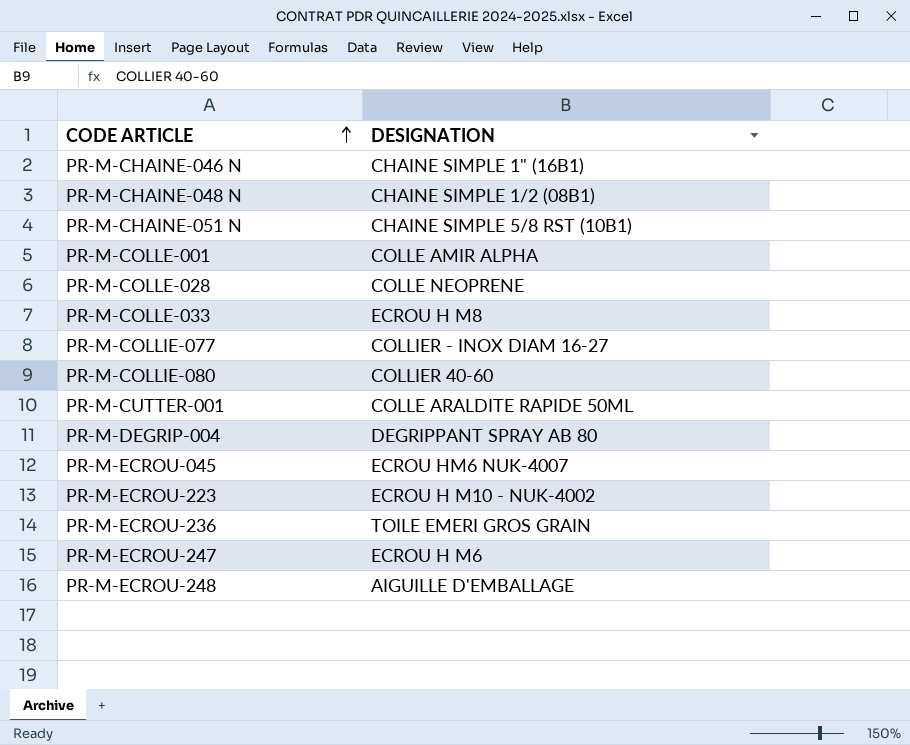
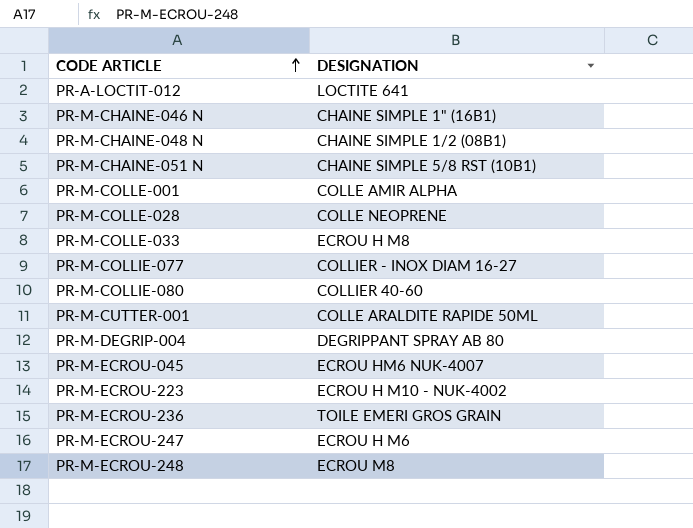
row PR-A-LOCTIT-012: none -> LOCTITE 641
PR-M-ECROU-248 | DESIGNATION: AIGUILLE D'EMBALLAGE -> ECROU M8

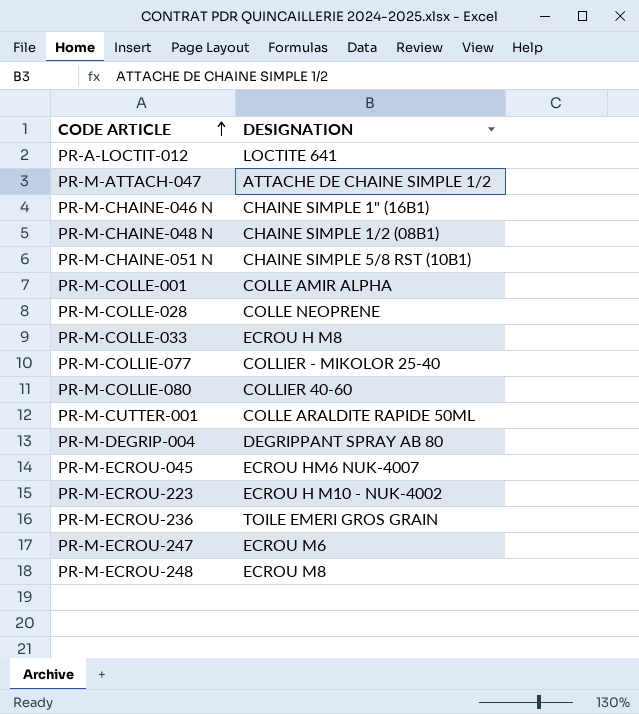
row PR-M-ATTACH-047: none -> ATTACHE DE CHAINE SIMPLE 1/2
PR-M-COLLIE-077 | DESIGNATION: COLLIER - INOX DIAM 16-27 -> COLLIER - MIKOLOR 25-40
PR-M-ECROU-247 | DESIGNATION: ECROU H M6 -> ECROU M6

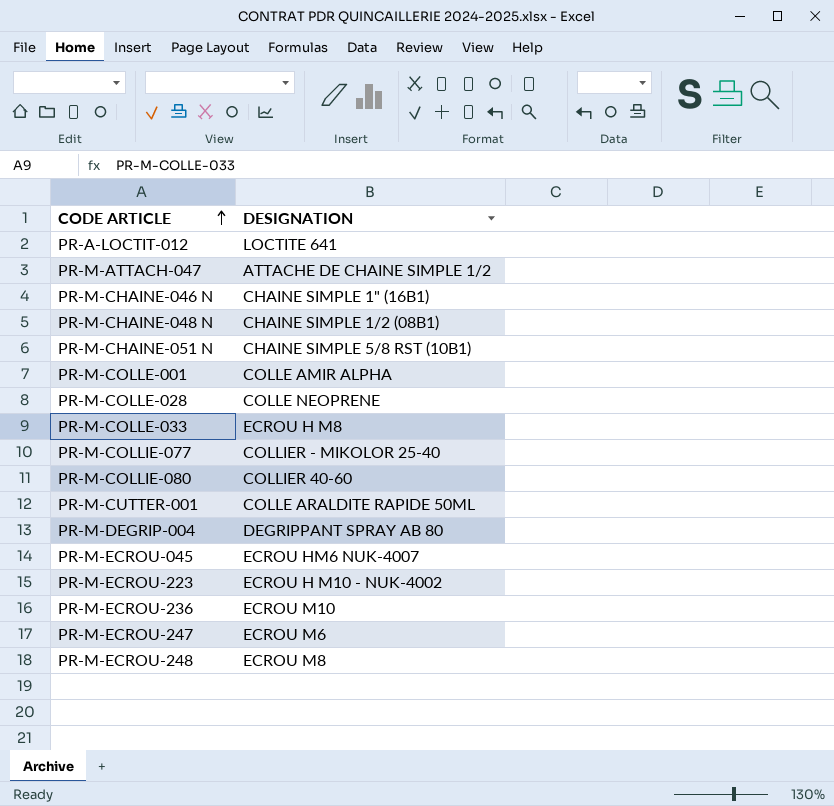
PR-M-ECROU-236 | DESIGNATION: TOILE EMERI GROS GRAIN -> ECROU M10

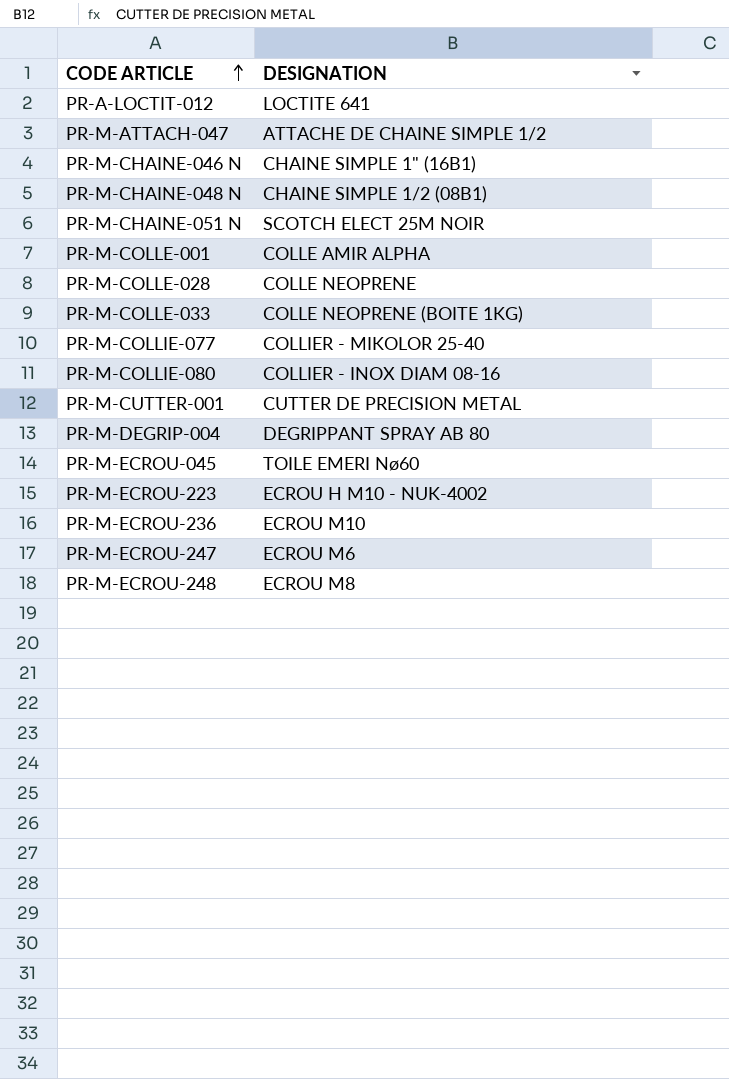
PR-M-CHAINE-051 N | DESIGNATION: CHAINE SIMPLE 5/8 RST (10B1) -> SCOTCH ELECT 25M NOIR
PR-M-COLLE-033 | DESIGNATION: ECROU H M8 -> COLLE NEOPRENE (BOITE 1KG)
PR-M-COLLIE-080 | DESIGNATION: COLLIER 40-60 -> COLLIER - INOX DIAM 08-16
PR-M-CUTTER-001 | DESIGNATION: COLLE ARALDITE RAPIDE 50ML -> CUTTER DE PRECISION METAL
PR-M-ECROU-045 | DESIGNATION: ECROU HM6 NUK-4007 -> TOILE EMERI Nø60

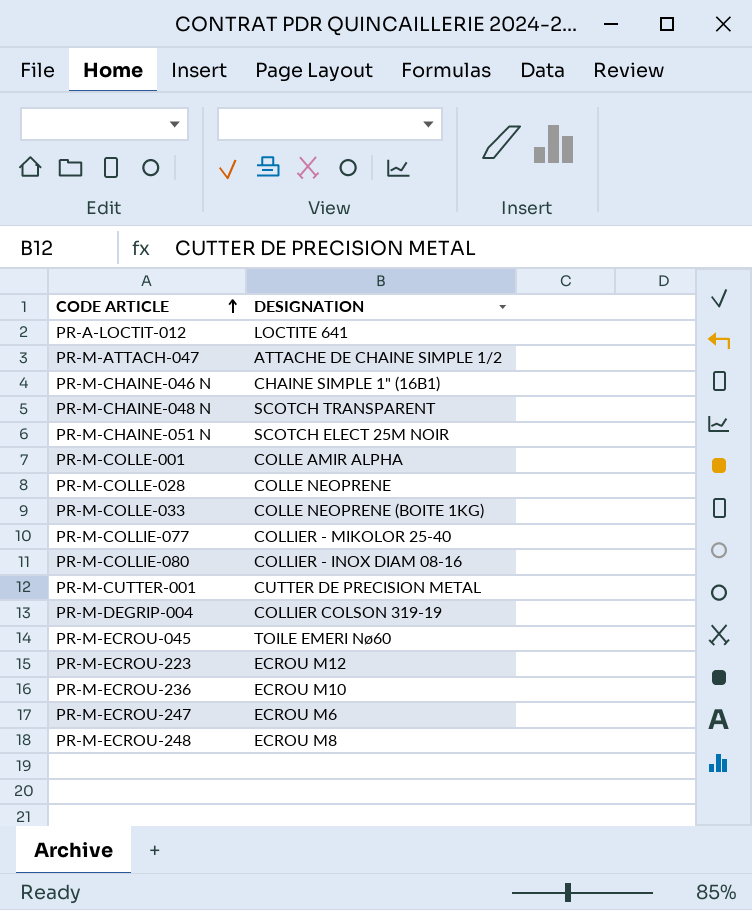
PR-M-CHAINE-048 N | DESIGNATION: CHAINE SIMPLE 1/2 (08B1) -> SCOTCH TRANSPARENT
PR-M-DEGRIP-004 | DESIGNATION: DEGRIPPANT SPRAY AB 80 -> COLLIER COLSON 319-19
PR-M-ECROU-223 | DESIGNATION: ECROU H M10 - NUK-4002 -> ECROU M12

